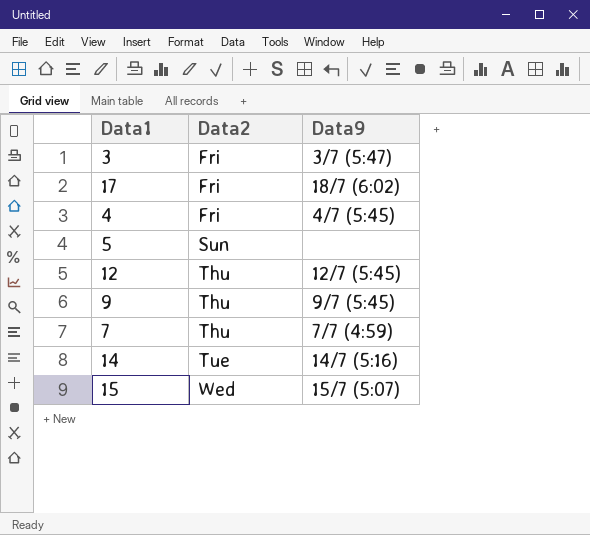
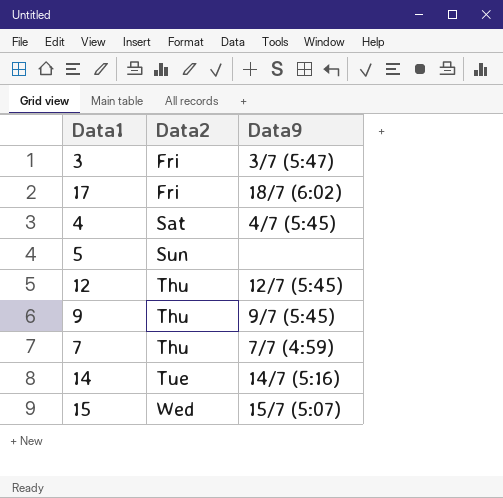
4 | Data2: Fri -> Sat

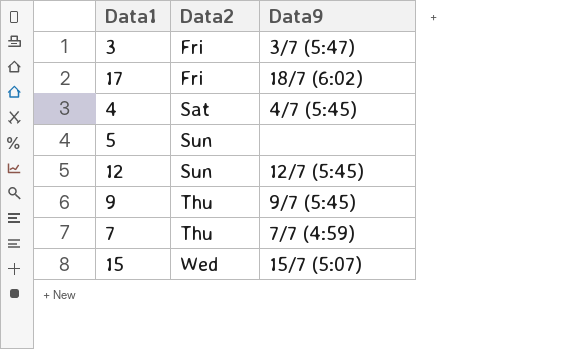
row 14: Tue | 14/7 (5:16) -> none
12 | Data2: Thu -> Sun

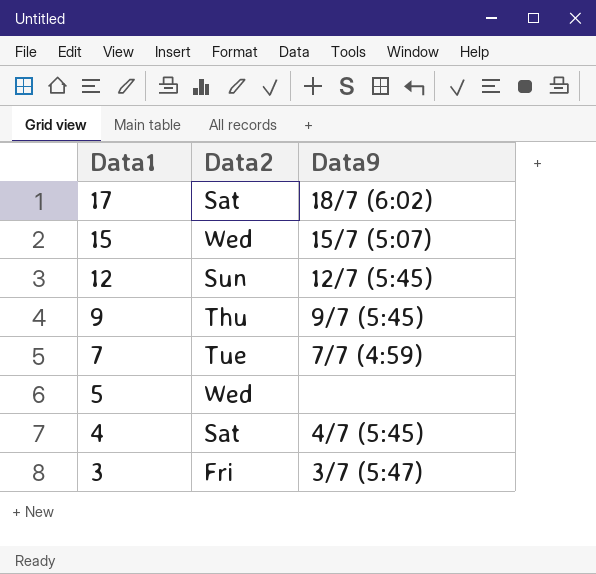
row order: Data2 ascending -> Data1 descending
17 | Data2: Fri -> Sat
7 | Data2: Thu -> Tue
5 | Data2: Sun -> Wed

